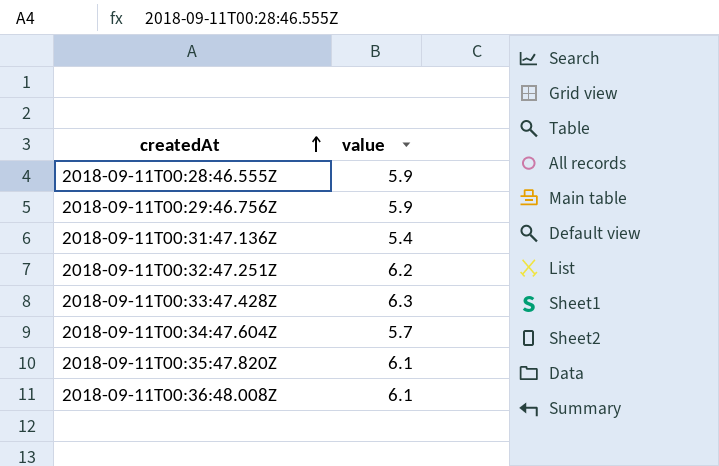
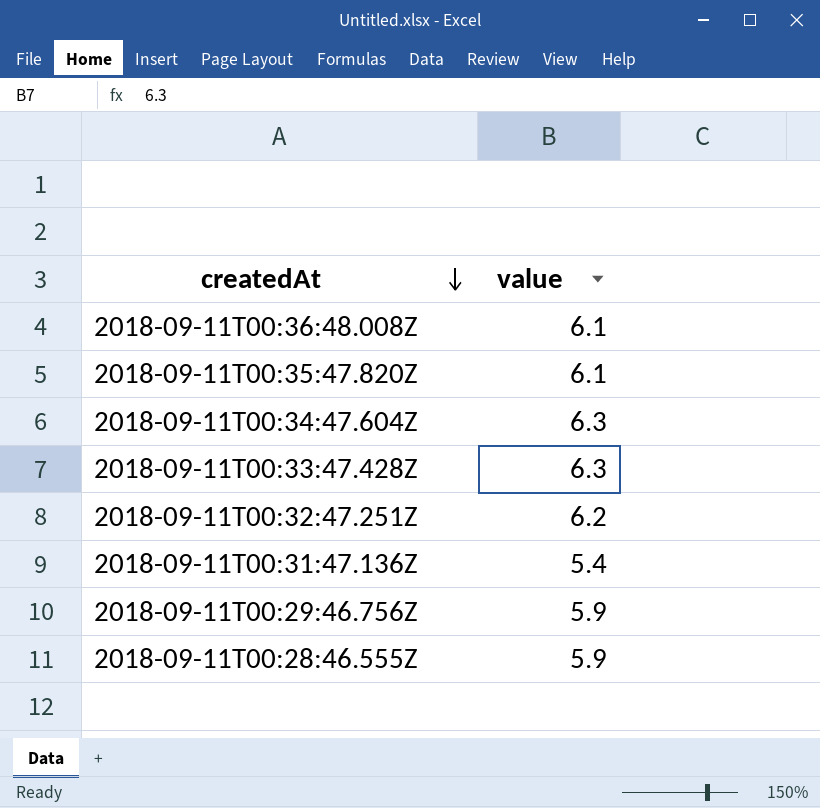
row order: createdAt ascending -> createdAt descending
2018-09-11T00:34:47.604Z | value: 5.7 -> 6.3

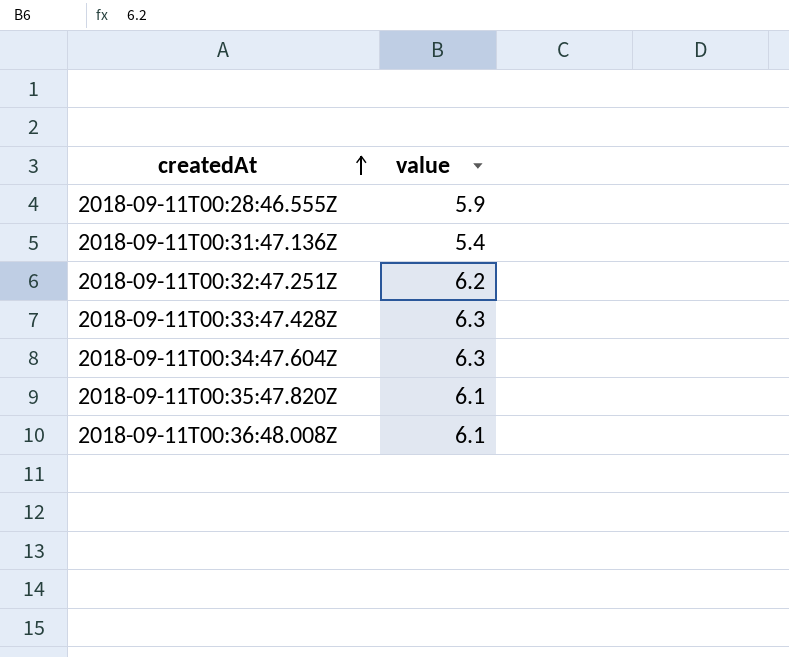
row order: createdAt descending -> createdAt ascending
row 2018-09-11T00:29:46.756Z: 5.9 -> none

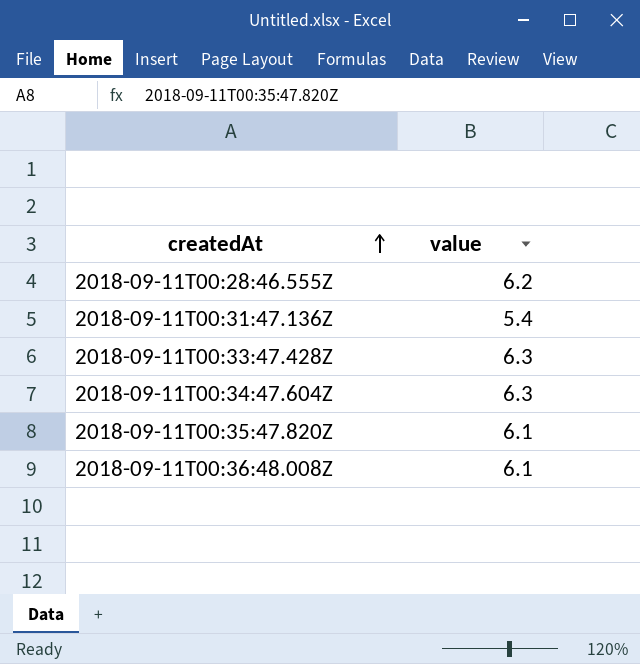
row 2018-09-11T00:32:47.251Z: 6.2 -> none
2018-09-11T00:28:46.555Z | value: 5.9 -> 6.2

